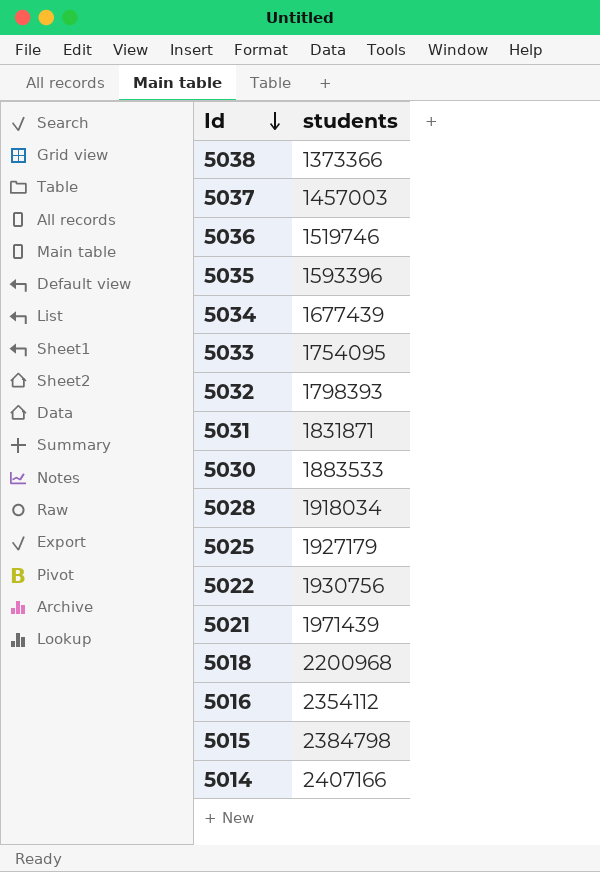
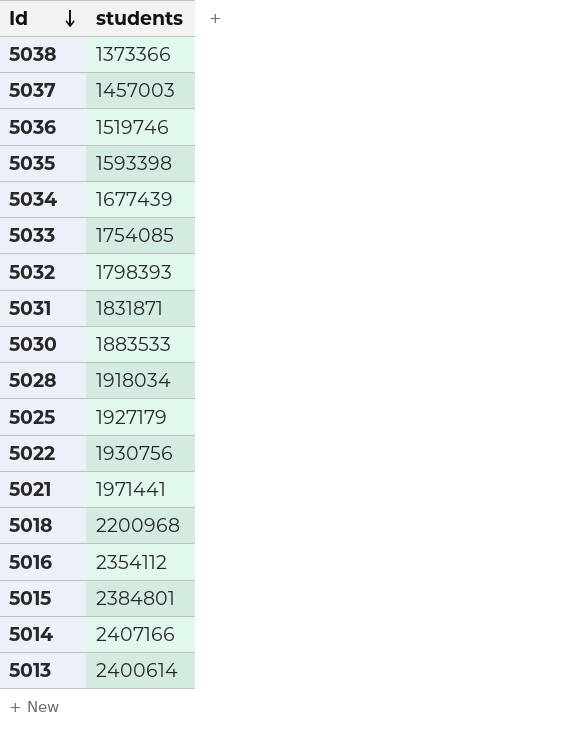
5035 | students: 1593396 -> 1593398
5033 | students: 1754095 -> 1754085
5021 | students: 1971439 -> 1971441
5015 | students: 2384798 -> 2384801
row 5013: none -> 2400614

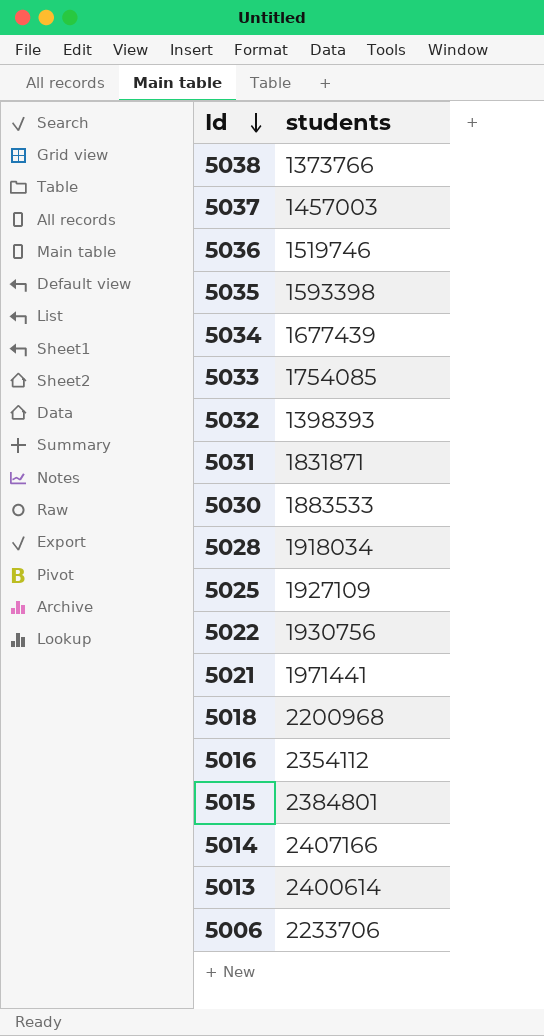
5038 | students: 1373366 -> 1373766
5032 | students: 1798393 -> 1398393
5025 | students: 1927179 -> 1927109
row 5006: none -> 2233706

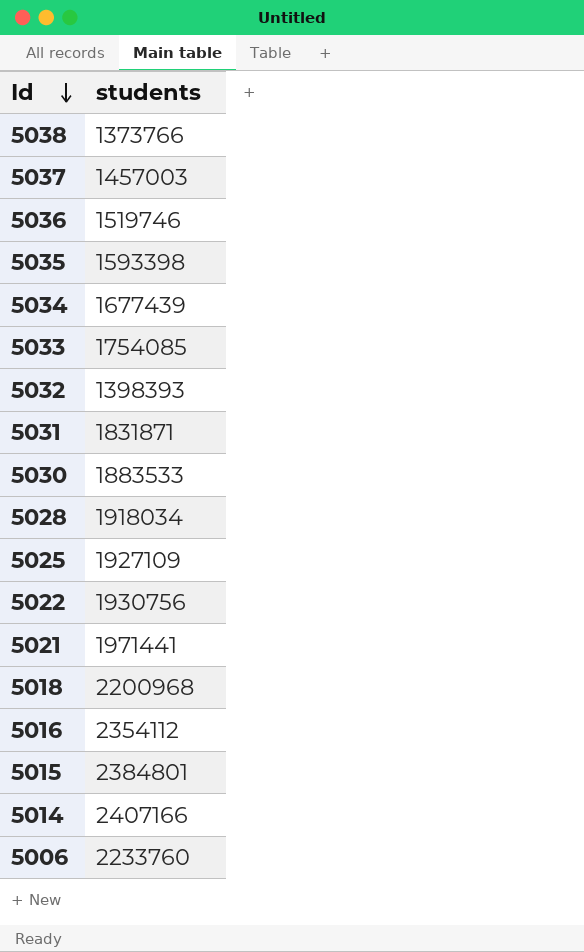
row 5013: 2400614 -> none
5006 | students: 2233706 -> 2233760

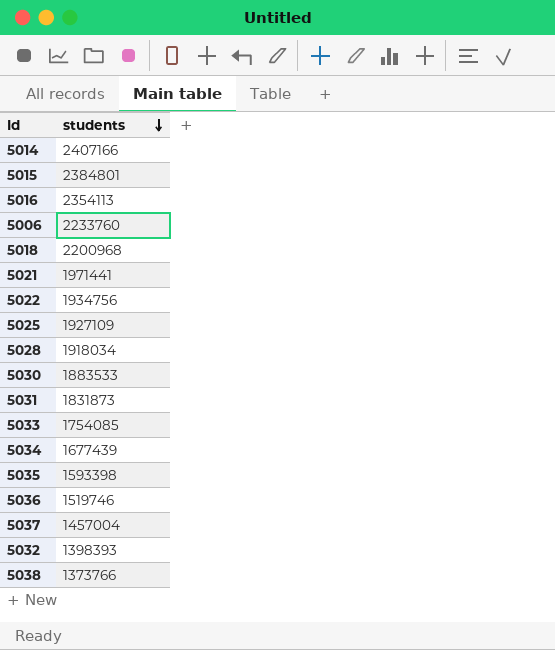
row order: Id descending -> students descending
5016 | students: 2354112 -> 2354113
5022 | students: 1930756 -> 1934756
5031 | students: 1831871 -> 1831873
5037 | students: 1457003 -> 1457004

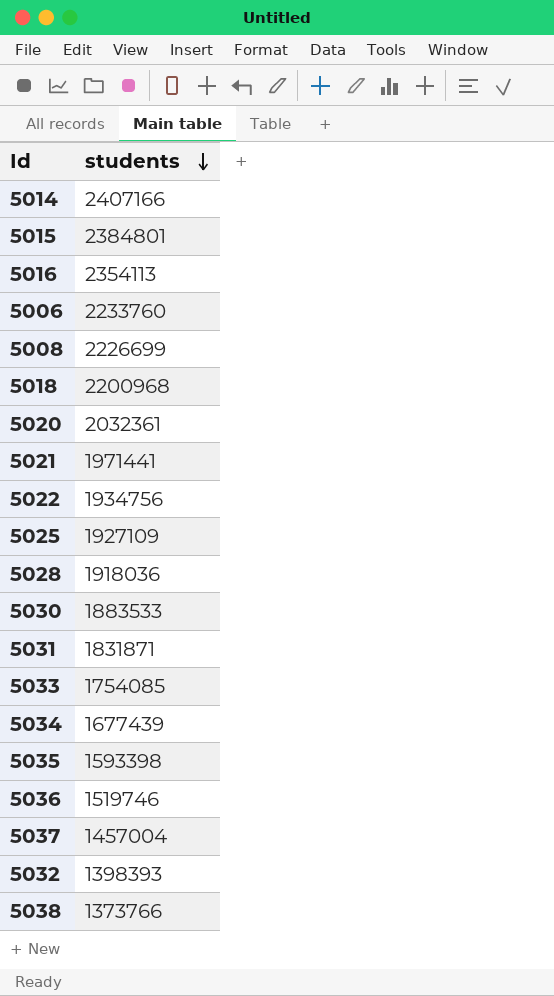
row 5008: none -> 2226699
row 5020: none -> 2032361
5028 | students: 1918034 -> 1918036
5031 | students: 1831873 -> 1831871

